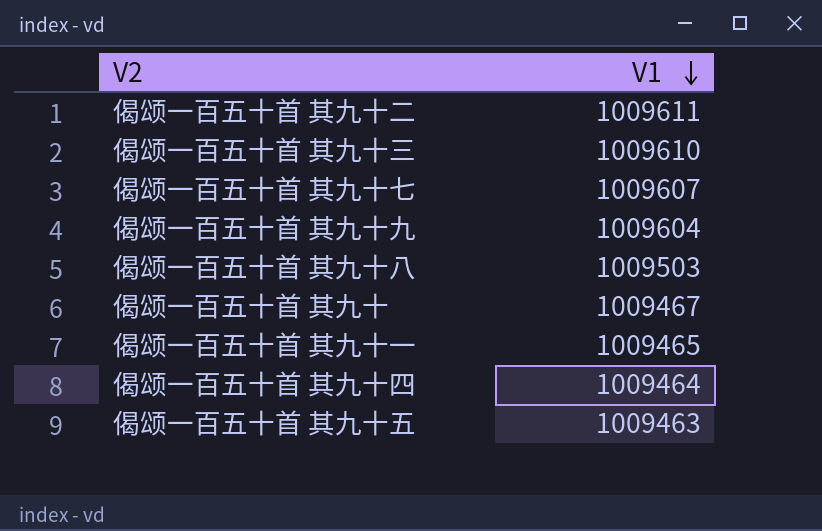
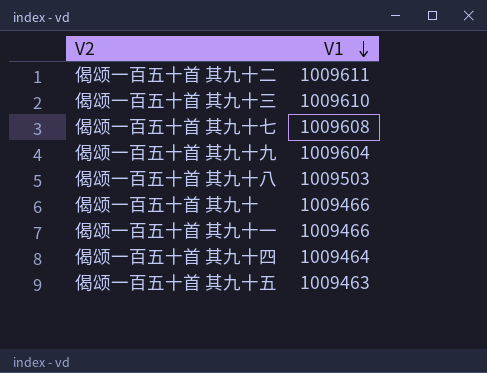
偈颂一百五十首 其九十七 | V1: 1009607 -> 1009608
偈颂一百五十首 其九十 | V1: 1009467 -> 1009466
偈颂一百五十首 其九十一 | V1: 1009465 -> 1009466

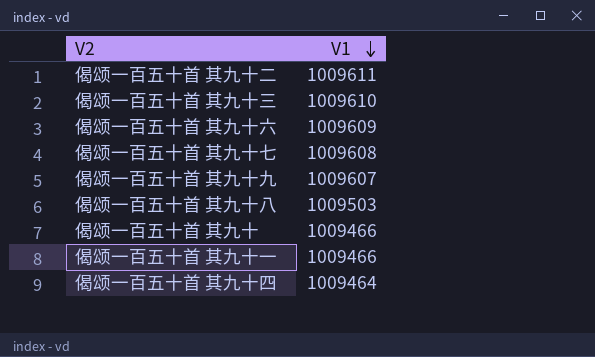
row 偈颂一百五十首 其九十五: 1009463 -> none
row 偈颂一百五十首 其九十六: none -> 1009609
偈颂一百五十首 其九十九 | V1: 1009604 -> 1009607

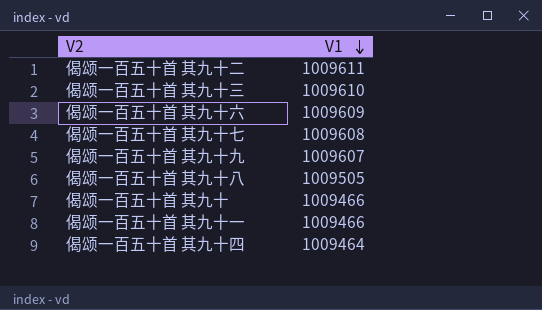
偈颂一百五十首 其九十八 | V1: 1009503 -> 1009505

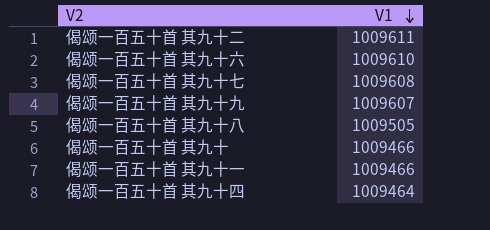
row 偈颂一百五十首 其九十三: 1009610 -> none
偈颂一百五十首 其九十六 | V1: 1009609 -> 1009610

